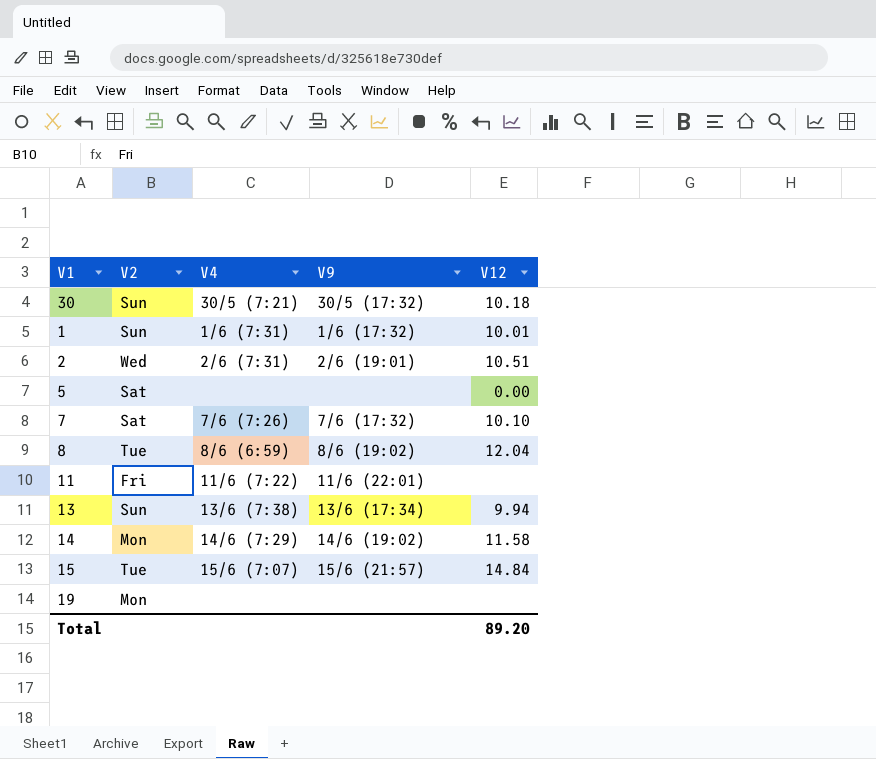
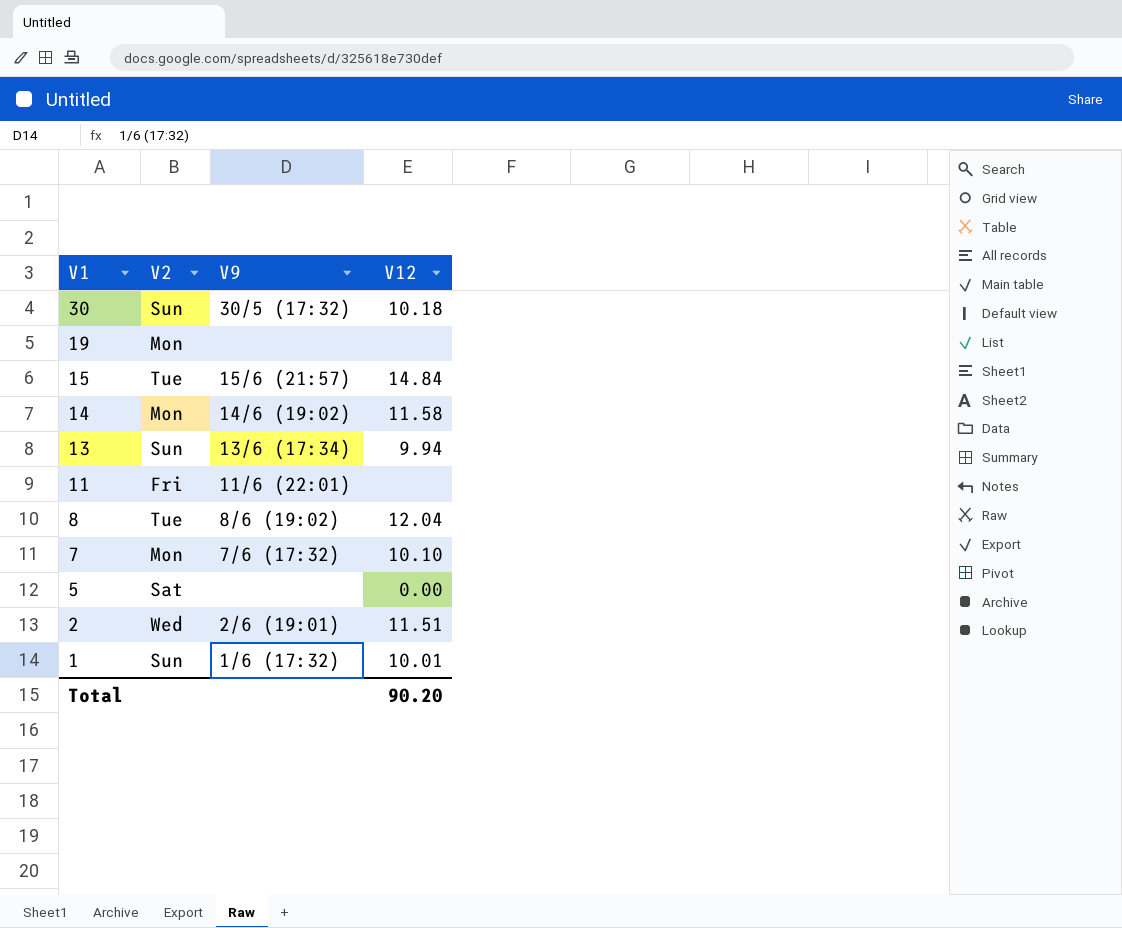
row order: none -> V1 descending
column V4 | position: 3 -> none
7 | V2: Sat -> Mon
2 | V12: 10.51 -> 11.51
Total | V12: 89.20 -> 90.20

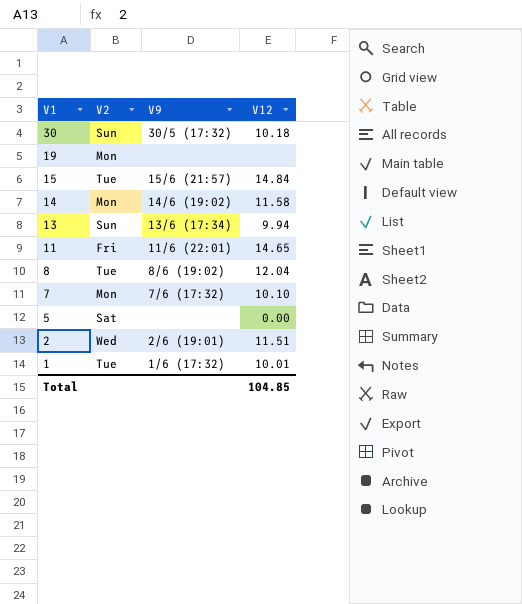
11 | V12: none -> 14.65
1 | V2: Sun -> Tue
Total | V12: 90.20 -> 104.85

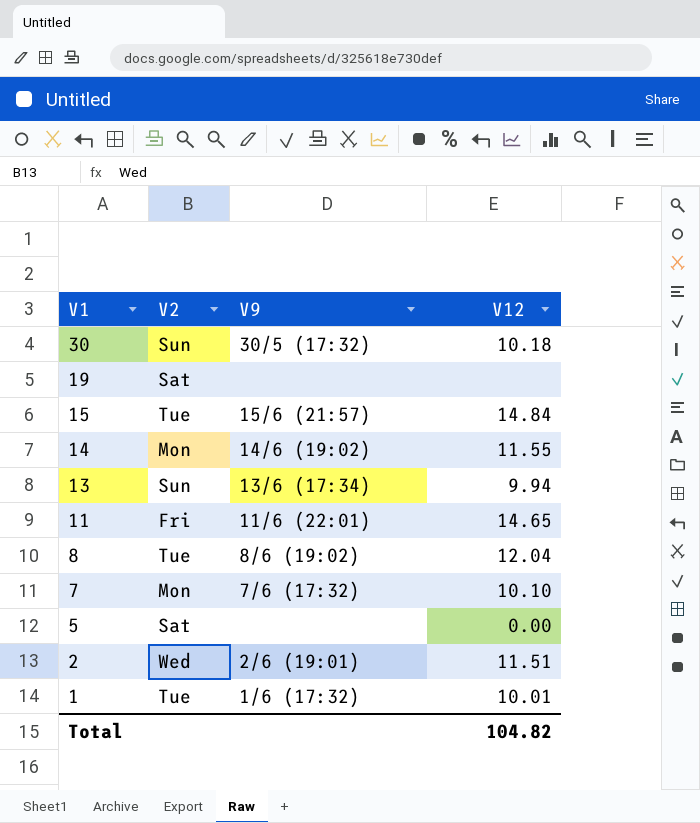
19 | V2: Mon -> Sat
14 | V12: 11.58 -> 11.55
Total | V12: 104.85 -> 104.82

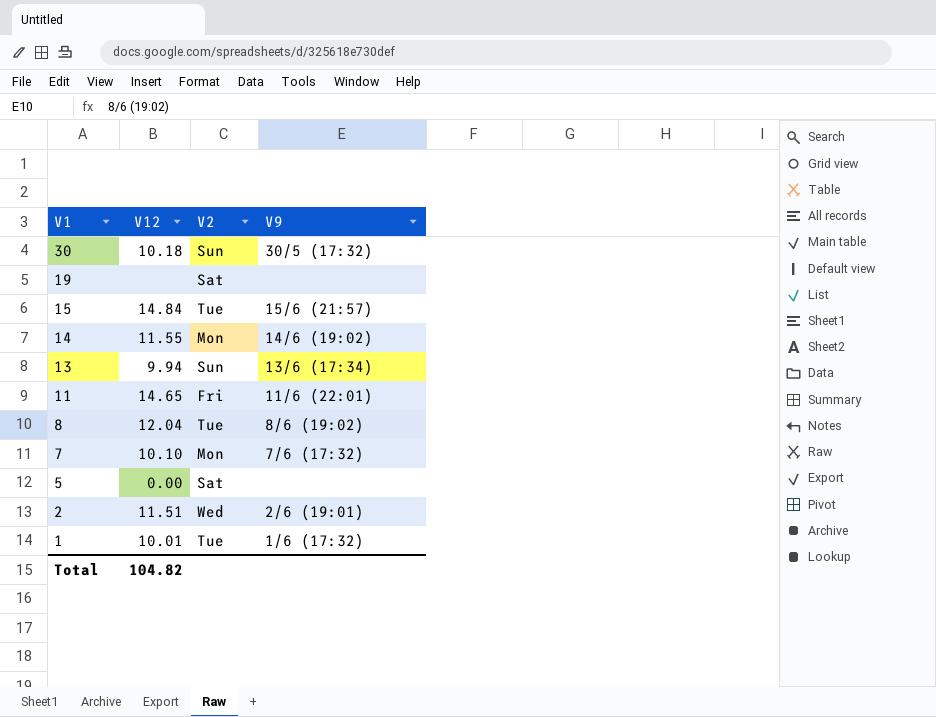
column V12 | position: 4 -> 2

